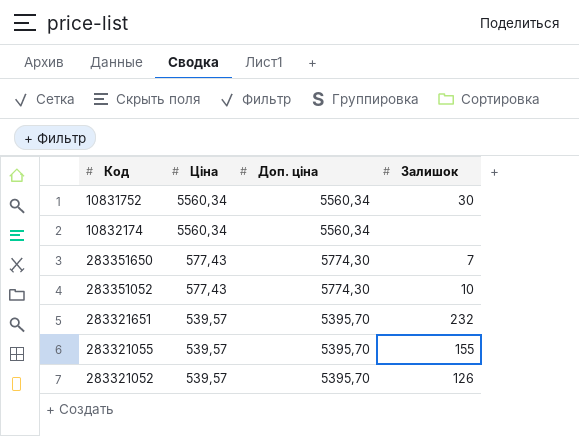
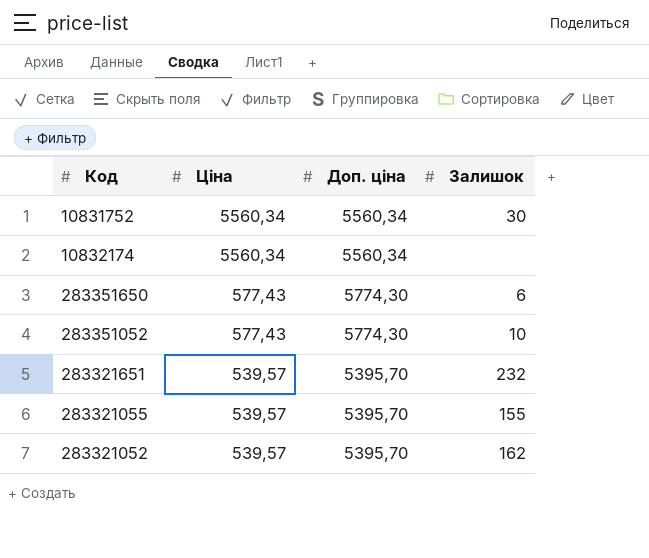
283351650 | Залишок: 7 -> 6
283321052 | Залишок: 126 -> 162

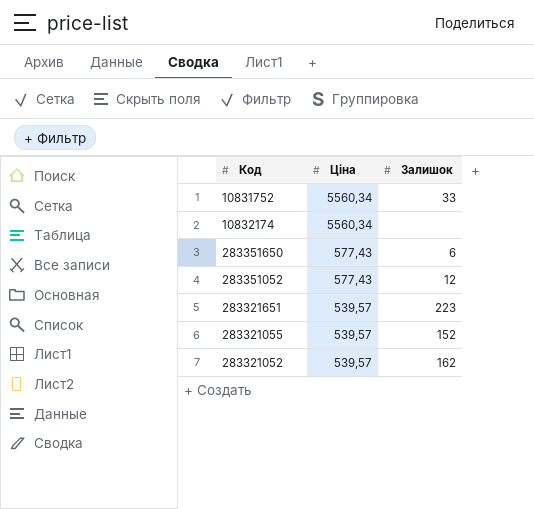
column Доп. ціна | position: 3 -> none
10831752 | Залишок: 30 -> 33
283351052 | Залишок: 10 -> 12
283321651 | Залишок: 232 -> 223
283321055 | Залишок: 155 -> 152

